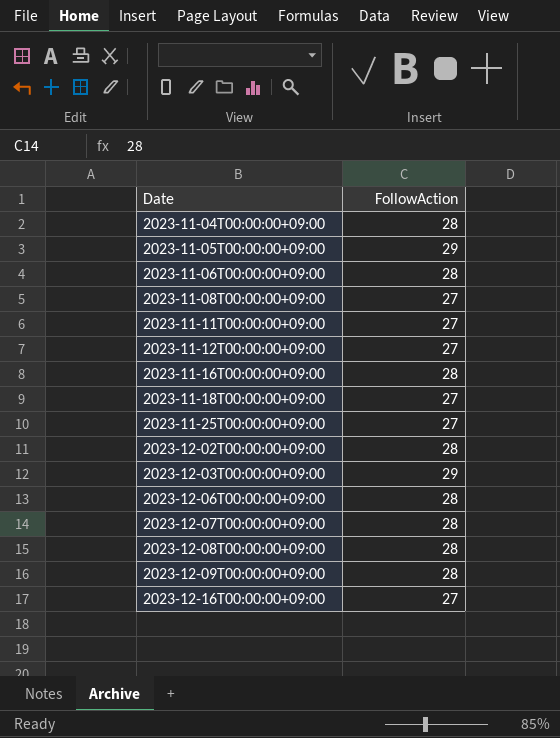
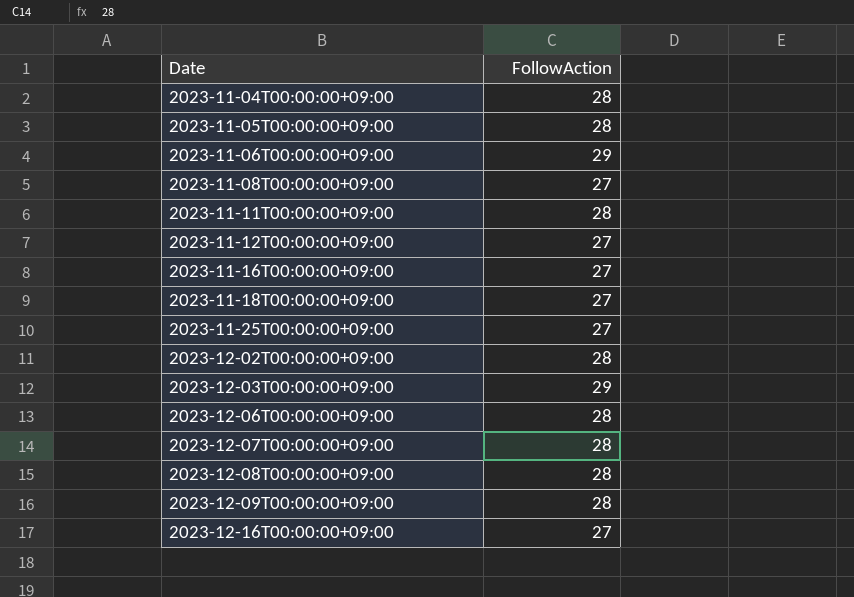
2023-11-05T00:00:00+09:00 | FollowAction: 29 -> 28
2023-11-06T00:00:00+09:00 | FollowAction: 28 -> 29
2023-11-11T00:00:00+09:00 | FollowAction: 27 -> 28
2023-11-16T00:00:00+09:00 | FollowAction: 28 -> 27

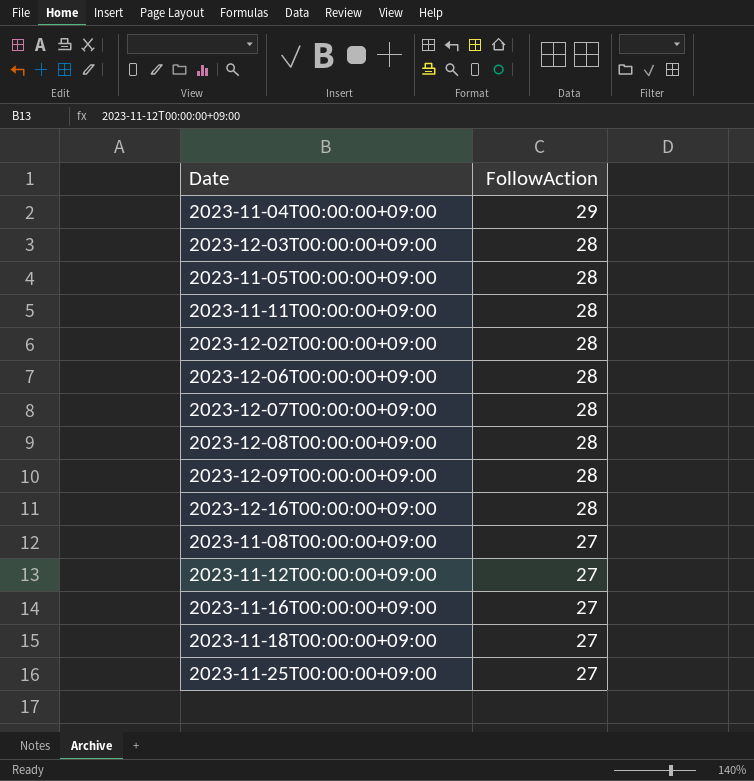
row order: Date ascending -> FollowAction descending
row 2023-11-06T00:00:00+09:00: 29 -> none
2023-11-04T00:00:00+09:00 | FollowAction: 28 -> 29
2023-12-03T00:00:00+09:00 | FollowAction: 29 -> 28
2023-12-16T00:00:00+09:00 | FollowAction: 27 -> 28

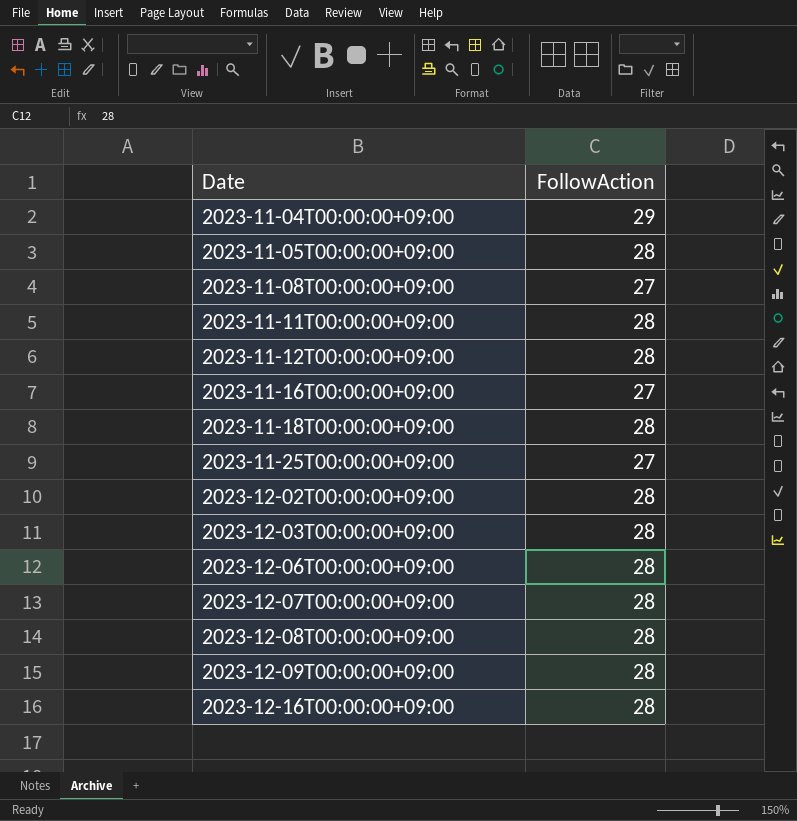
row order: FollowAction descending -> Date ascending
2023-11-12T00:00:00+09:00 | FollowAction: 27 -> 28
2023-11-18T00:00:00+09:00 | FollowAction: 27 -> 28

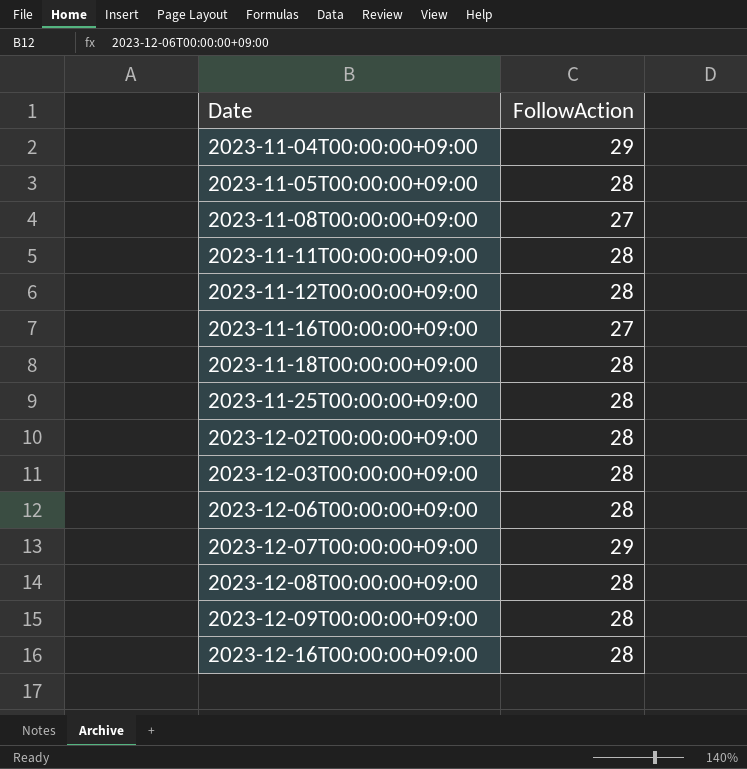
2023-11-25T00:00:00+09:00 | FollowAction: 27 -> 28
2023-12-07T00:00:00+09:00 | FollowAction: 28 -> 29

